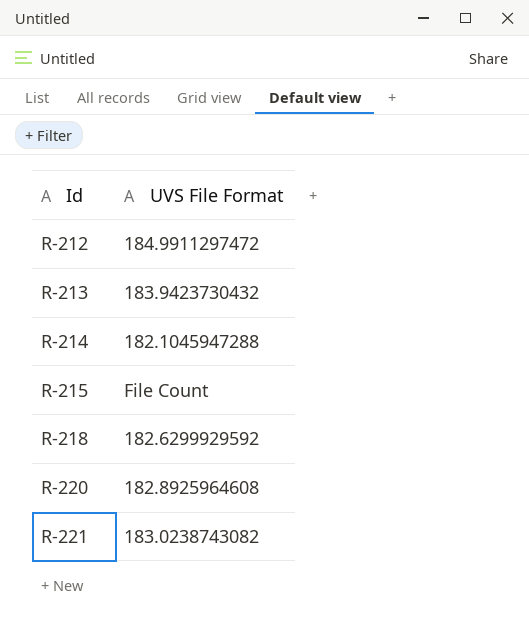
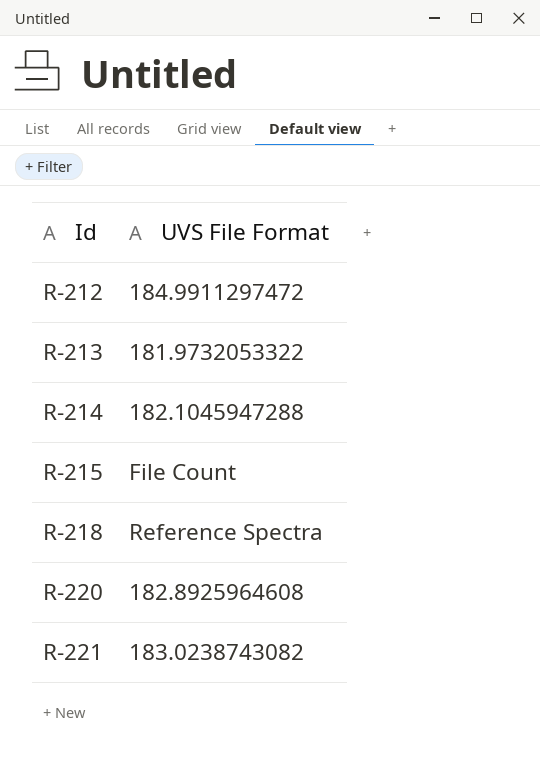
R-213 | UVS File Format: 183.9423730432 -> 181.9732053322
R-218 | UVS File Format: 182.6299929592 -> Reference Spectra

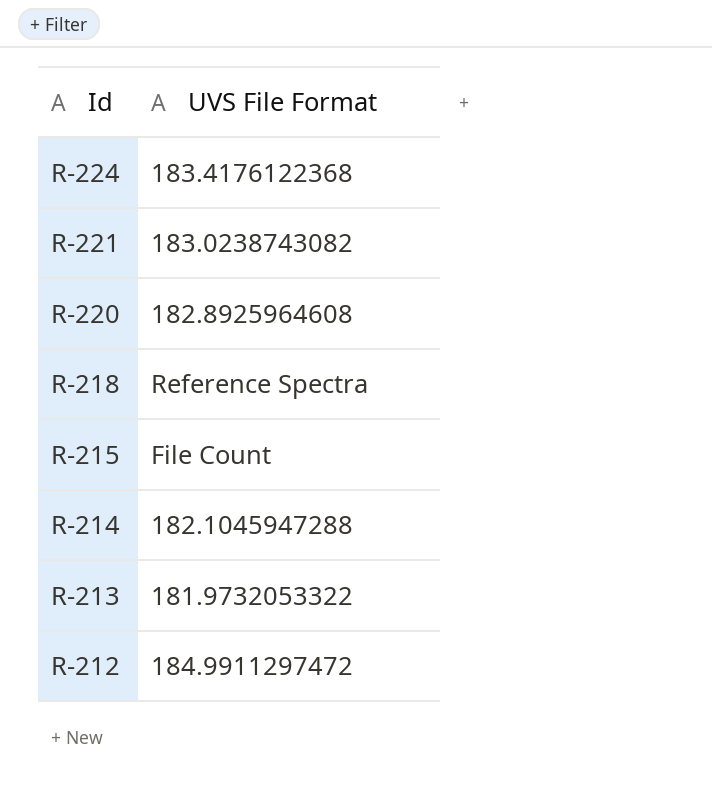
row order: Id ascending -> Id descending
row R-224: none -> 183.4176122368

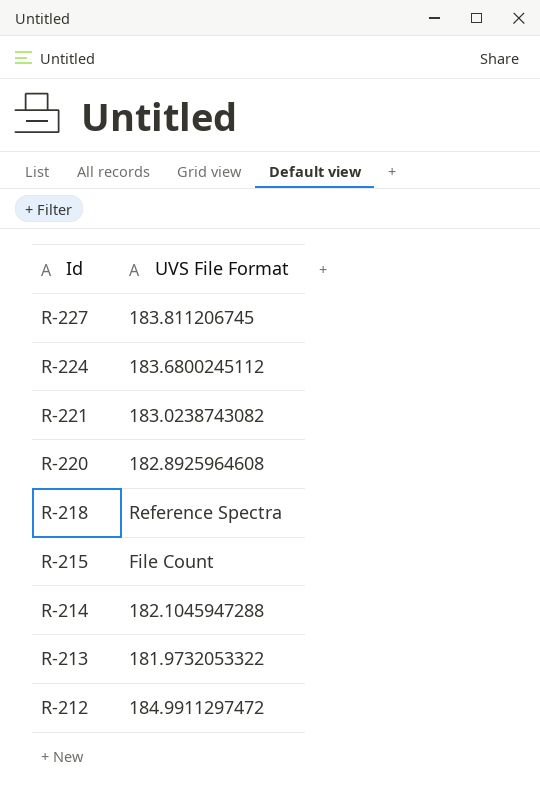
row R-227: none -> 183.811206745
R-224 | UVS File Format: 183.4176122368 -> 183.6800245112

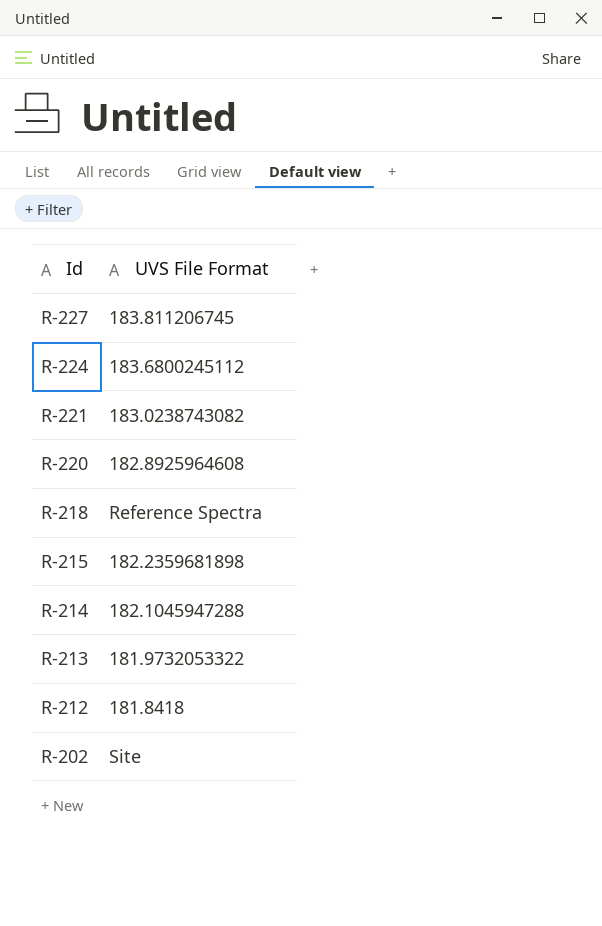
R-215 | UVS File Format: File Count -> 182.2359681898
R-212 | UVS File Format: 184.9911297472 -> 181.8418
row R-202: none -> Site

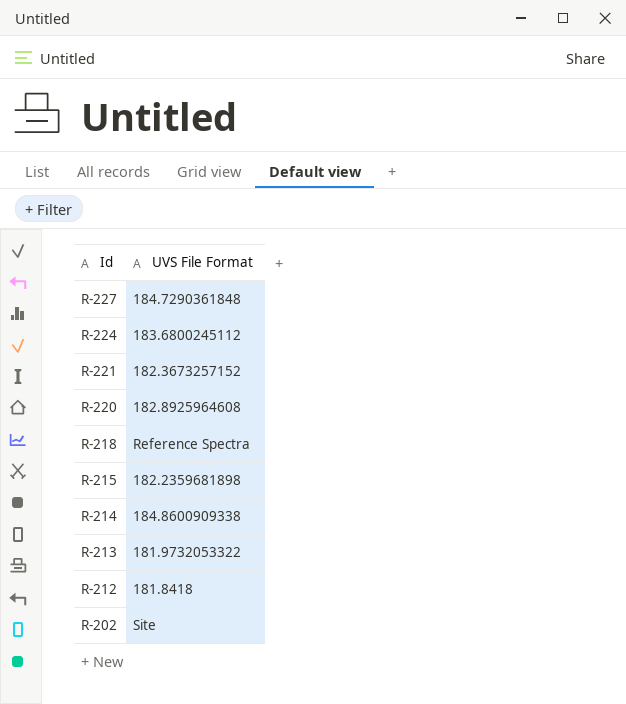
R-227 | UVS File Format: 183.811206745 -> 184.7290361848
R-221 | UVS File Format: 183.0238743082 -> 182.3673257152
R-214 | UVS File Format: 182.1045947288 -> 184.8600909338

